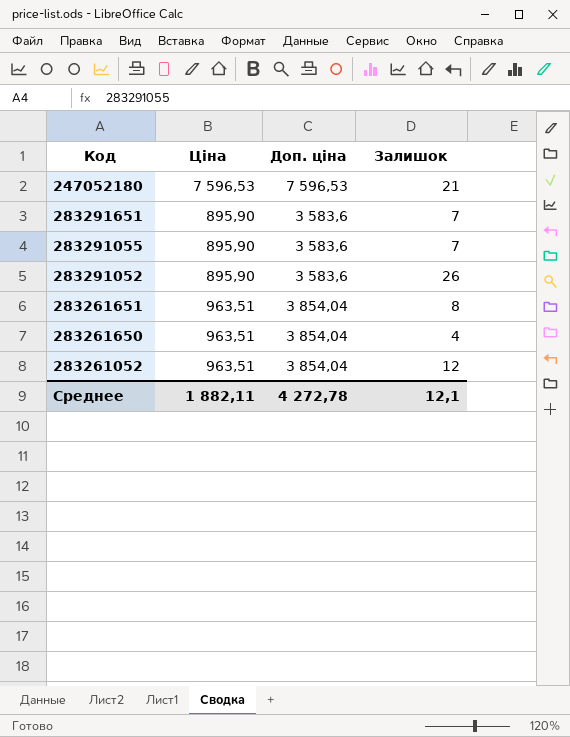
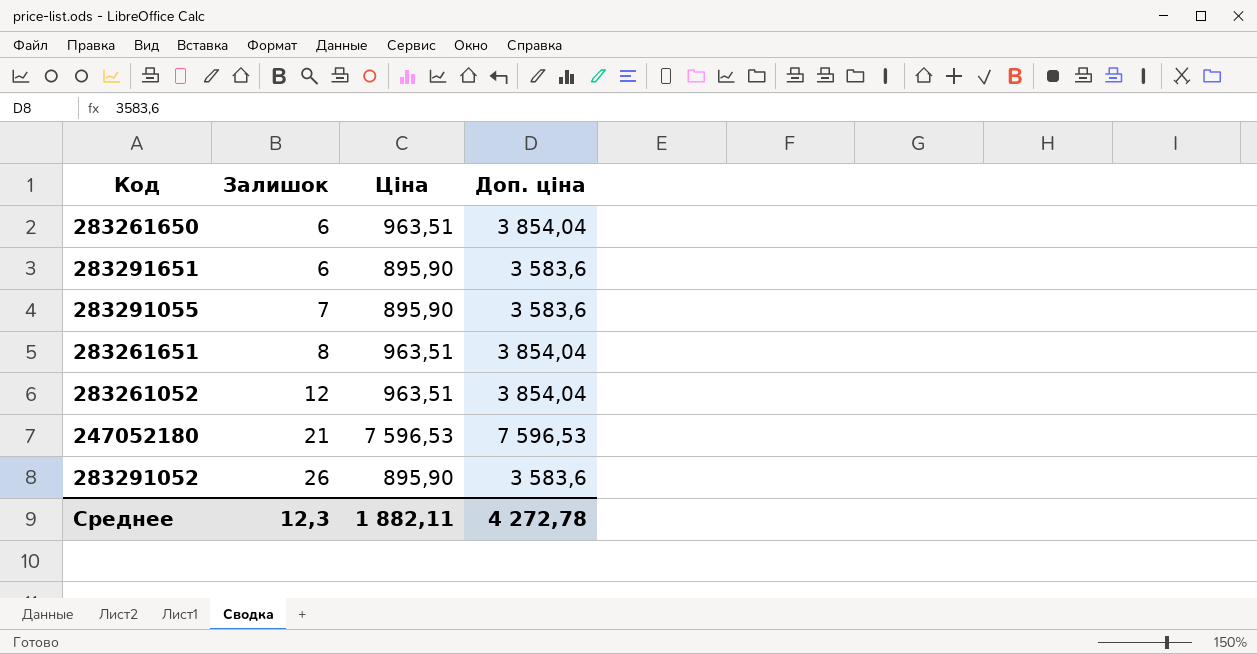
row order: none -> Залишок ascending
column Залишок | position: 4 -> 2
283261650 | Залишок: 4 -> 6
283291651 | Залишок: 7 -> 6
Среднее | Залишок: 12,1 -> 12,3

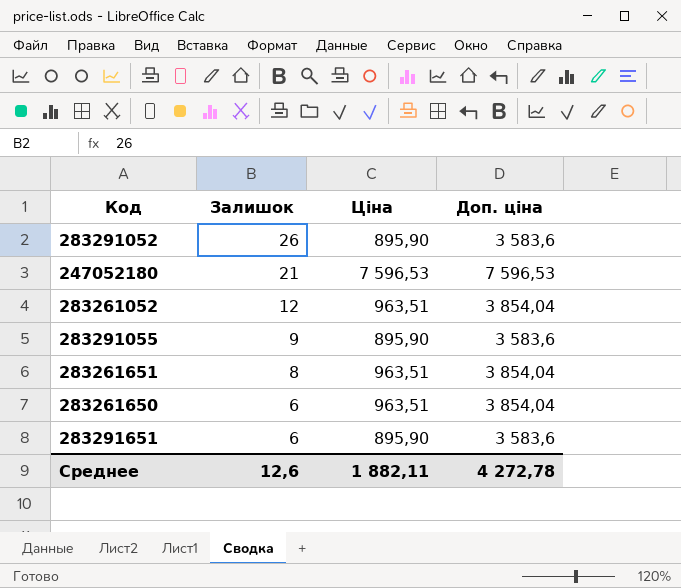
row order: Залишок ascending -> Залишок descending
283291055 | Залишок: 7 -> 9
Среднее | Залишок: 12,3 -> 12,6

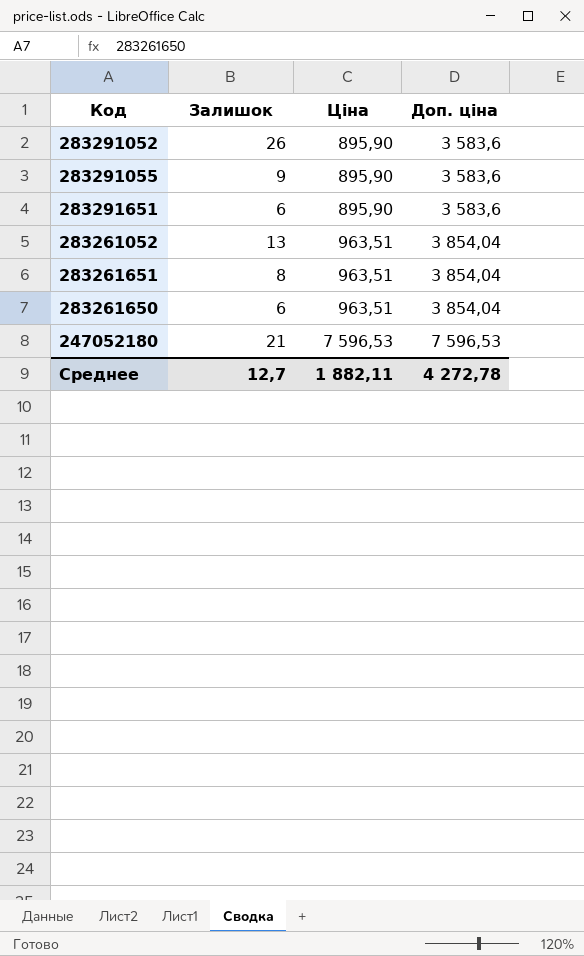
row order: Залишок descending -> Ціна ascending
283261052 | Залишок: 12 -> 13
Среднее | Залишок: 12,6 -> 12,7

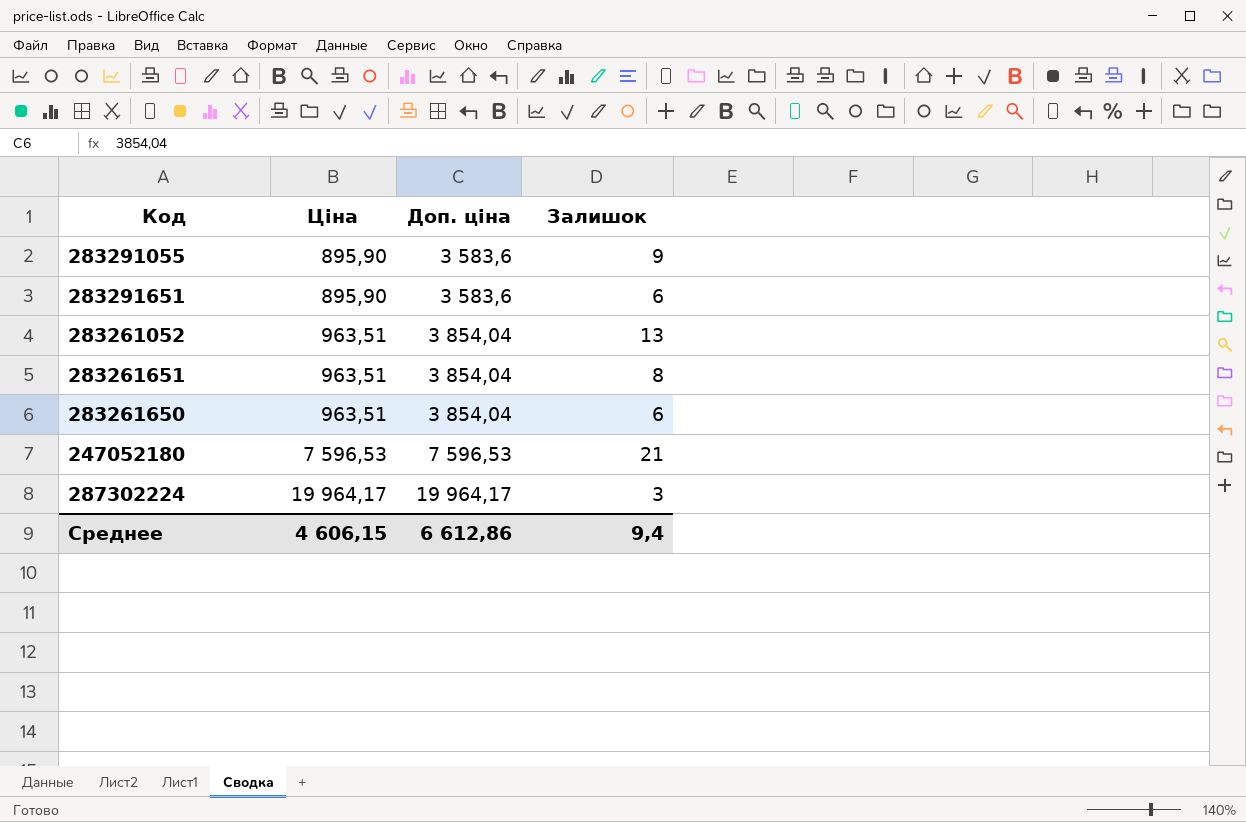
column Залишок | position: 2 -> 4
row 283291052: 26 | 895,90 | 3 583,6 -> none
row 287302224: none -> 19 964,17 | 19 964,17 | 3
Среднее | Ціна: 1 882,11 -> 4 606,15
Среднее | Доп. ціна: 4 272,78 -> 6 612,86
Среднее | Залишок: 12,7 -> 9,4

